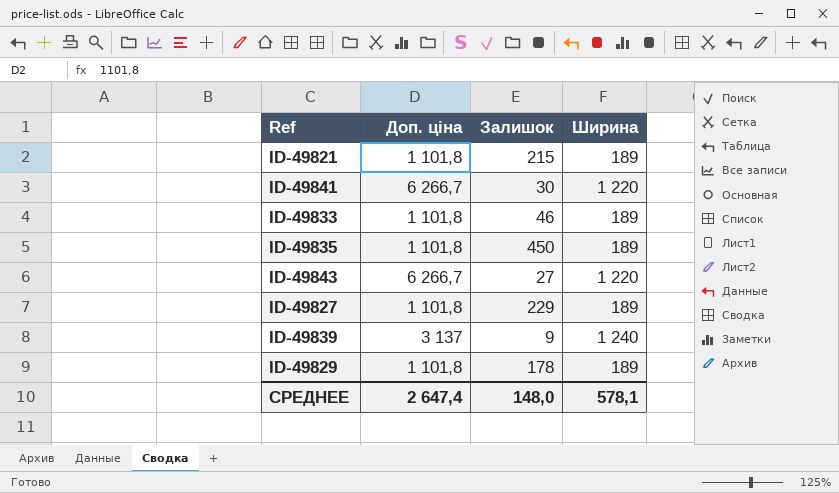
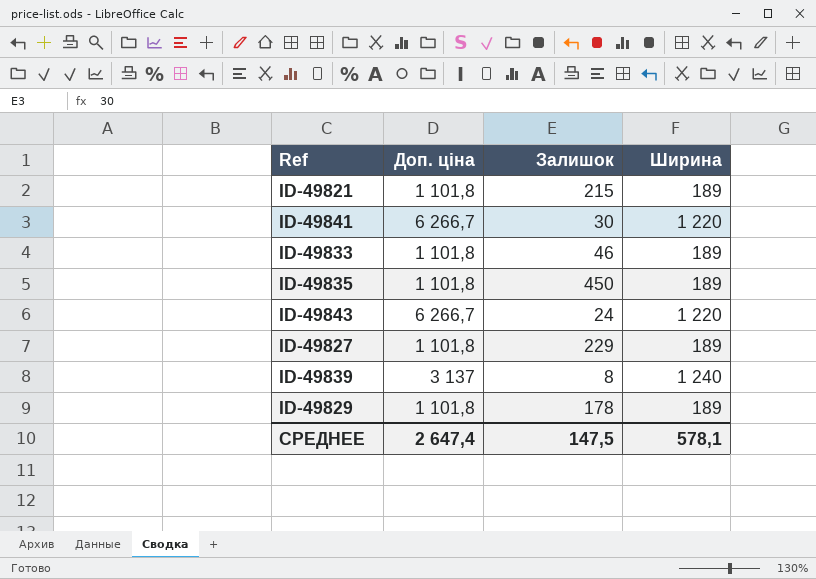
ID-49843 | Залишок: 27 -> 24
ID-49839 | Залишок: 9 -> 8
СРЕДНЕЕ | Залишок: 148,0 -> 147,5

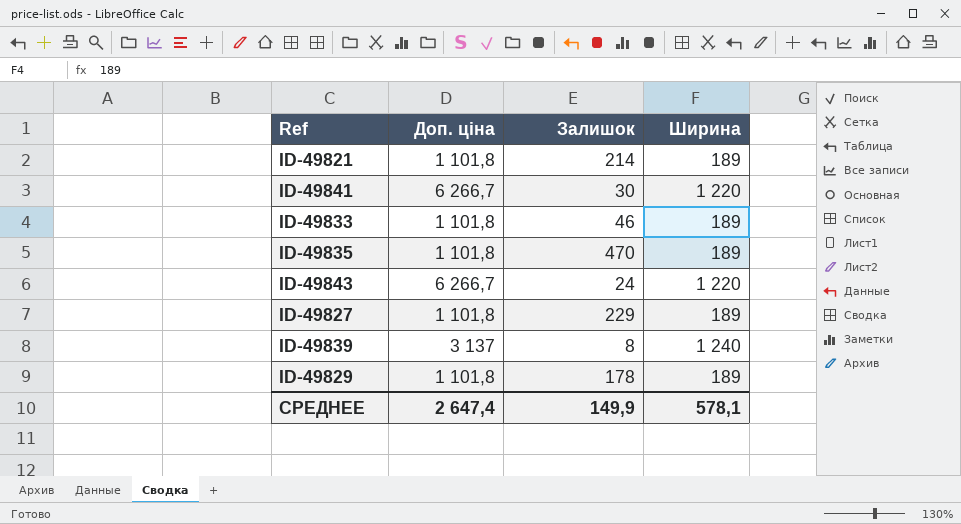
ID-49821 | Залишок: 215 -> 214
ID-49835 | Залишок: 450 -> 470
СРЕДНЕЕ | Залишок: 147,5 -> 149,9

